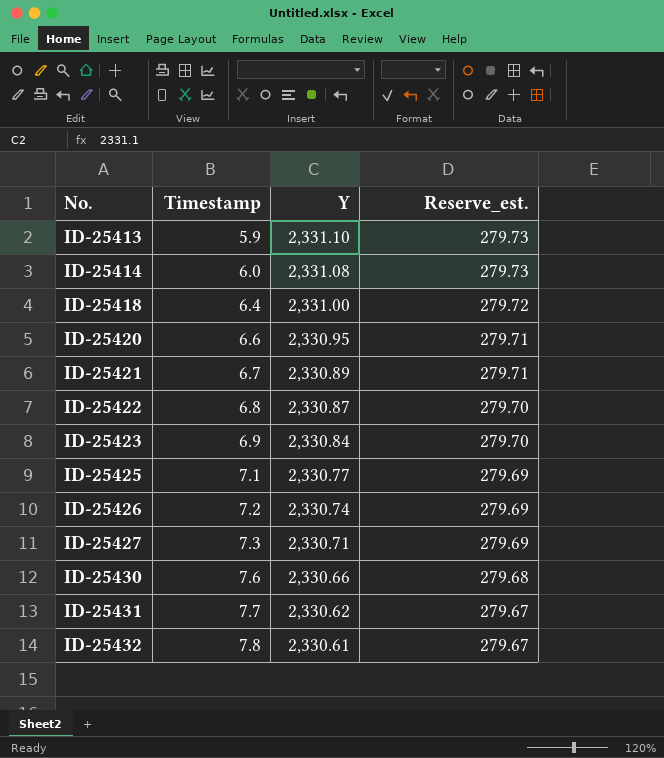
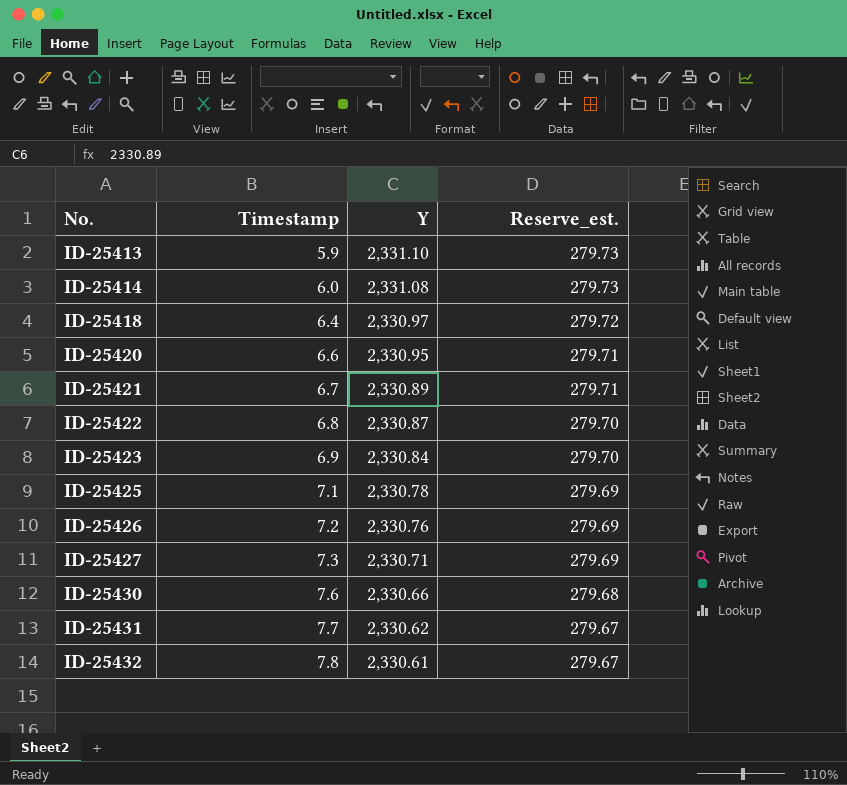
ID-25418 | Y: 2,331.00 -> 2,330.97
ID-25425 | Y: 2,330.77 -> 2,330.78
ID-25426 | Y: 2,330.74 -> 2,330.76

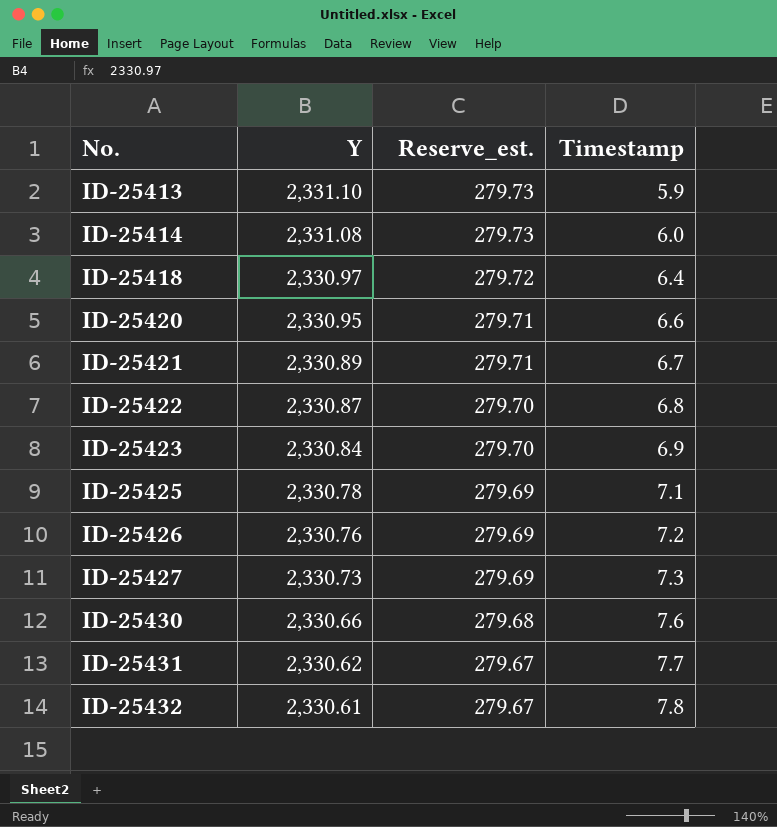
column Timestamp | position: 2 -> 4
ID-25427 | Y: 2,330.71 -> 2,330.73

